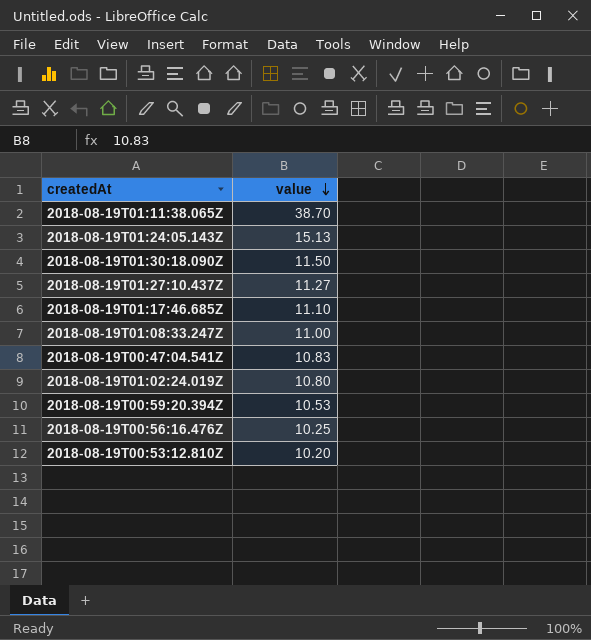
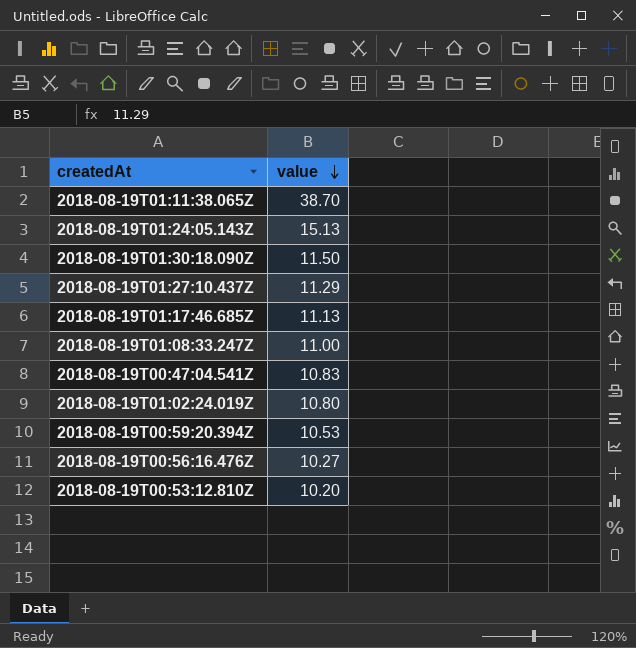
2018-08-19T01:27:10.437Z | value: 11.27 -> 11.29
2018-08-19T01:17:46.685Z | value: 11.10 -> 11.13
2018-08-19T00:56:16.476Z | value: 10.25 -> 10.27

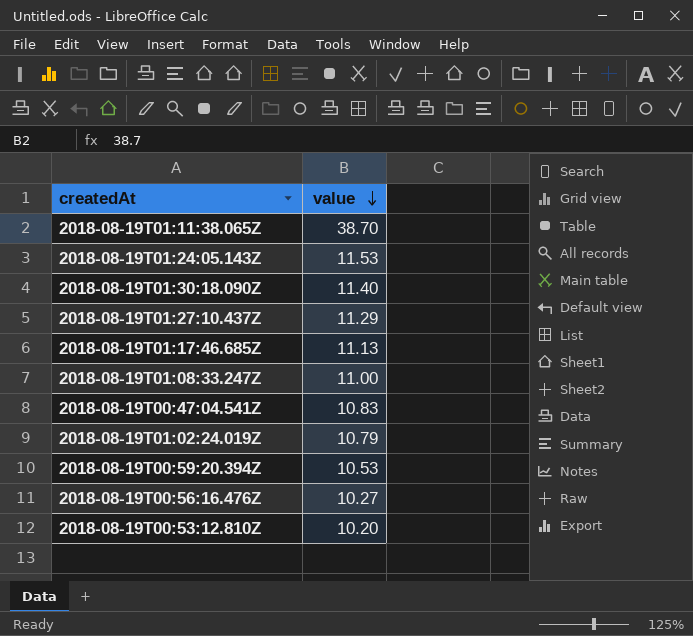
2018-08-19T01:24:05.143Z | value: 15.13 -> 11.53
2018-08-19T01:30:18.090Z | value: 11.50 -> 11.40
2018-08-19T01:02:24.019Z | value: 10.80 -> 10.79

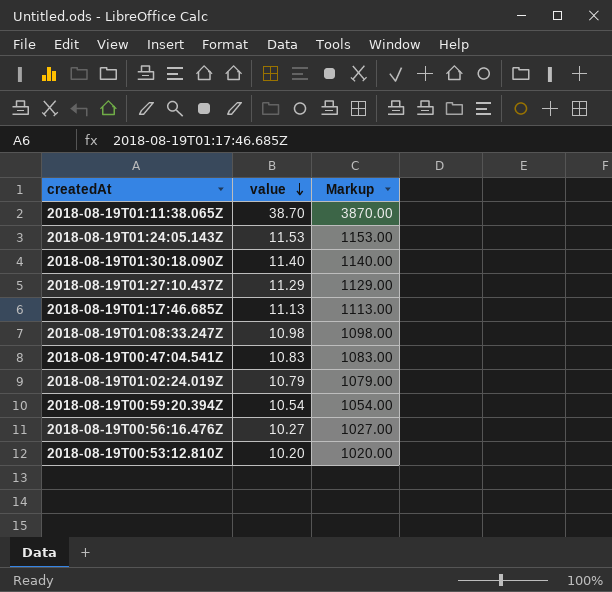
column Markup | formula: none -> [value] * 100
2018-08-19T01:08:33.247Z | value: 11.00 -> 10.98
2018-08-19T00:59:20.394Z | value: 10.53 -> 10.54

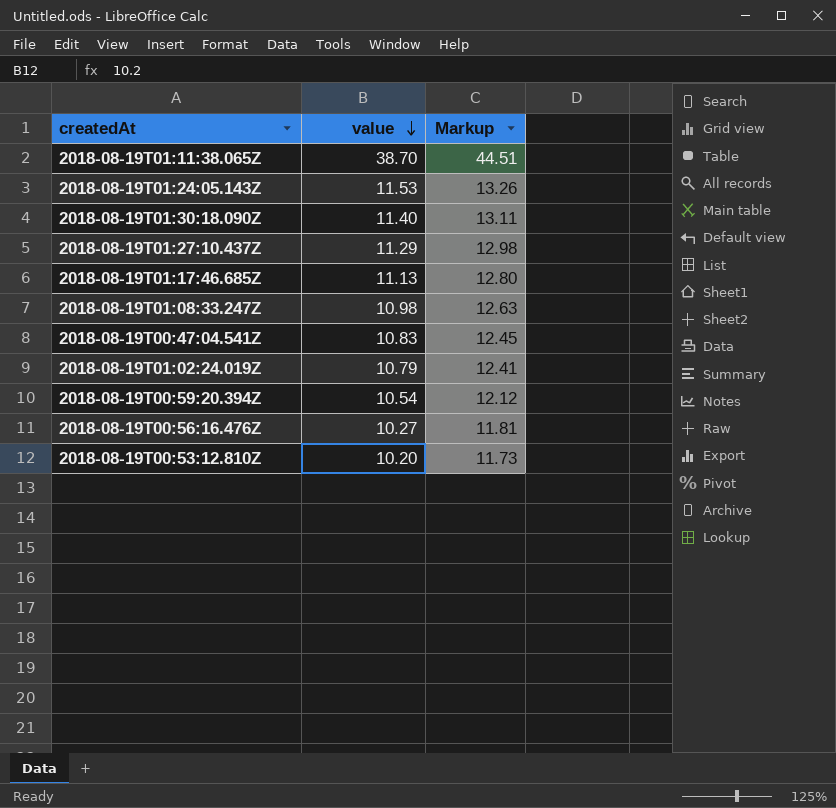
column Markup | formula: [value] * 100 -> [value] * 1.15

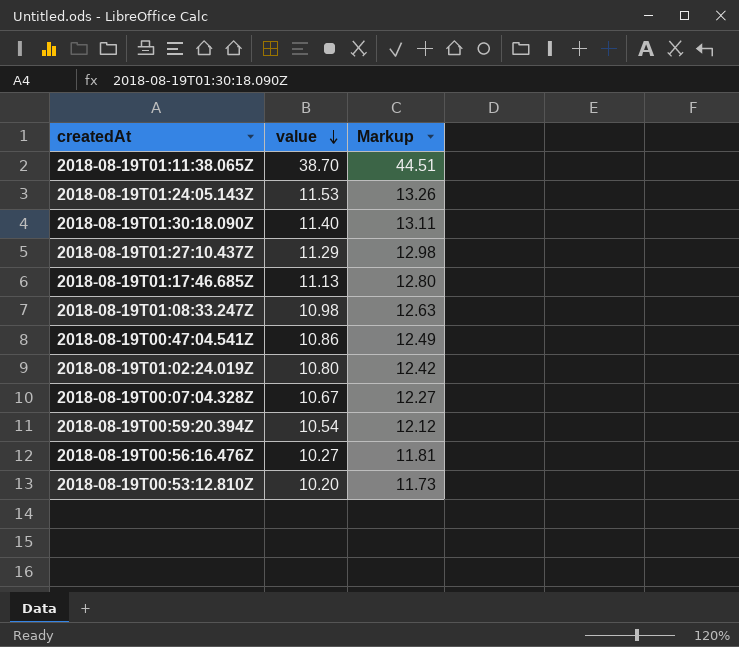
2018-08-19T00:47:04.541Z | value: 10.83 -> 10.86
2018-08-19T00:47:04.541Z | Markup: 12.45 -> 12.49
2018-08-19T01:02:24.019Z | value: 10.79 -> 10.80
2018-08-19T01:02:24.019Z | Markup: 12.41 -> 12.42
row 2018-08-19T00:07:04.328Z: none -> 10.67 | 12.27

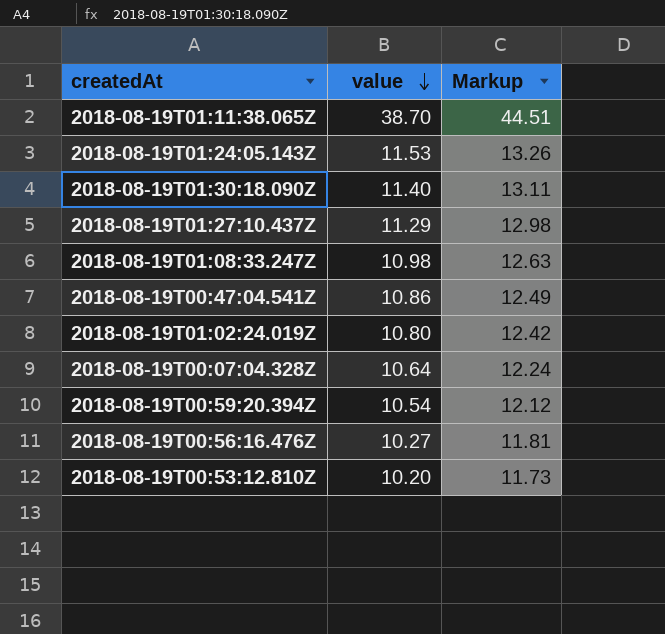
row 2018-08-19T01:17:46.685Z: 11.13 | 12.80 -> none
2018-08-19T00:07:04.328Z | value: 10.67 -> 10.64
2018-08-19T00:07:04.328Z | Markup: 12.27 -> 12.24

